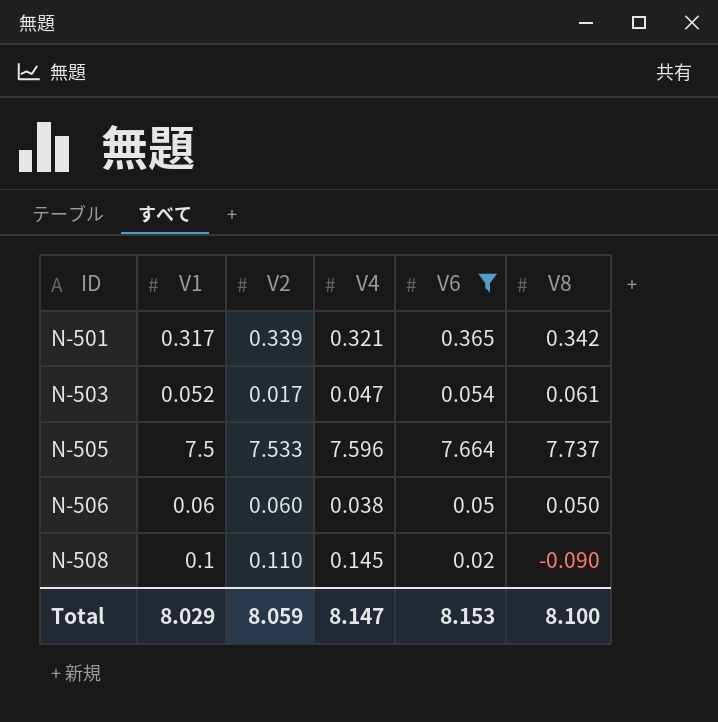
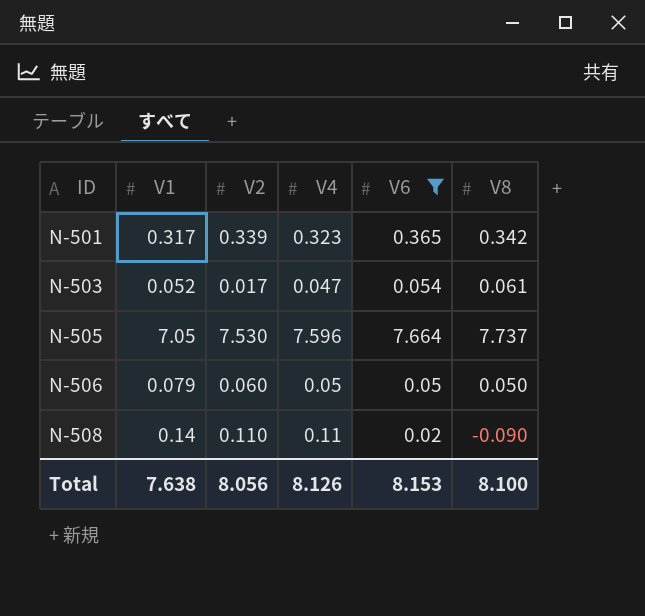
N-501 | V4: 0.321 -> 0.323
N-505 | V1: 7.5 -> 7.05
N-505 | V2: 7.533 -> 7.530
N-506 | V1: 0.06 -> 0.079
N-506 | V4: 0.038 -> 0.05
N-508 | V1: 0.1 -> 0.14
N-508 | V4: 0.145 -> 0.11
Total | V1: 8.029 -> 7.638
Total | V2: 8.059 -> 8.056
Total | V4: 8.147 -> 8.126

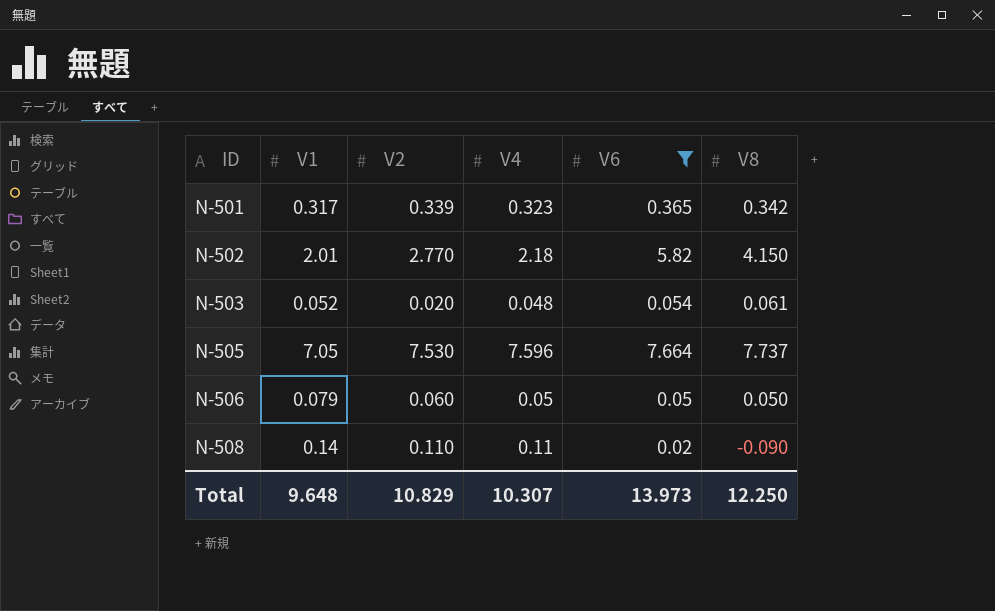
row N-502: none -> 2.01 | 2.770 | 2.18 | 5.82 | 4.150
N-503 | V2: 0.017 -> 0.020
N-503 | V4: 0.047 -> 0.048
Total | V1: 7.638 -> 9.648
Total | V2: 8.056 -> 10.829
Total | V4: 8.126 -> 10.307
Total | V6: 8.153 -> 13.973
Total | V8: 8.100 -> 12.250

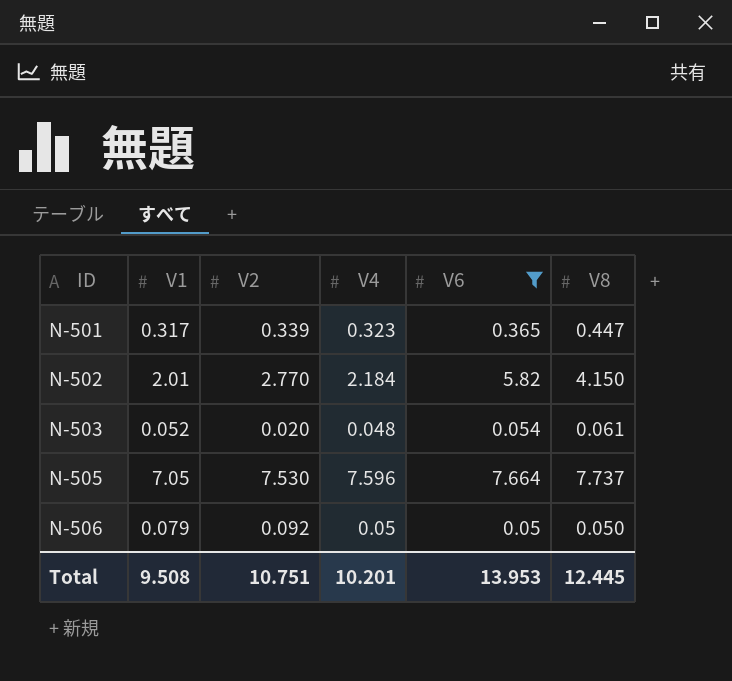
row N-508: 0.14 | 0.110 | 0.11 | 0.02 | -0.090 -> none
N-501 | V8: 0.342 -> 0.447
N-502 | V4: 2.18 -> 2.184
N-506 | V2: 0.060 -> 0.092
Total | V1: 9.648 -> 9.508
Total | V2: 10.829 -> 10.751
Total | V4: 10.307 -> 10.201
Total | V6: 13.973 -> 13.953
Total | V8: 12.250 -> 12.445

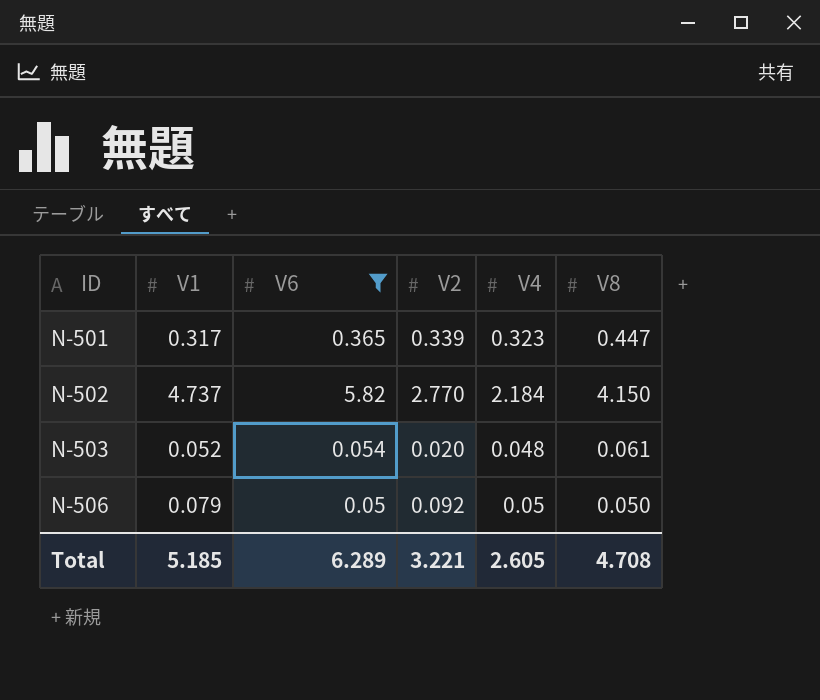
column V6 | position: 5 -> 3
row N-505: 7.05 | 7.530 | 7.596 | 7.664 | 7.737 -> none
N-502 | V1: 2.01 -> 4.737
Total | V1: 9.508 -> 5.185
Total | V6: 13.953 -> 6.289
Total | V2: 10.751 -> 3.221
Total | V4: 10.201 -> 2.605
Total | V8: 12.445 -> 4.708

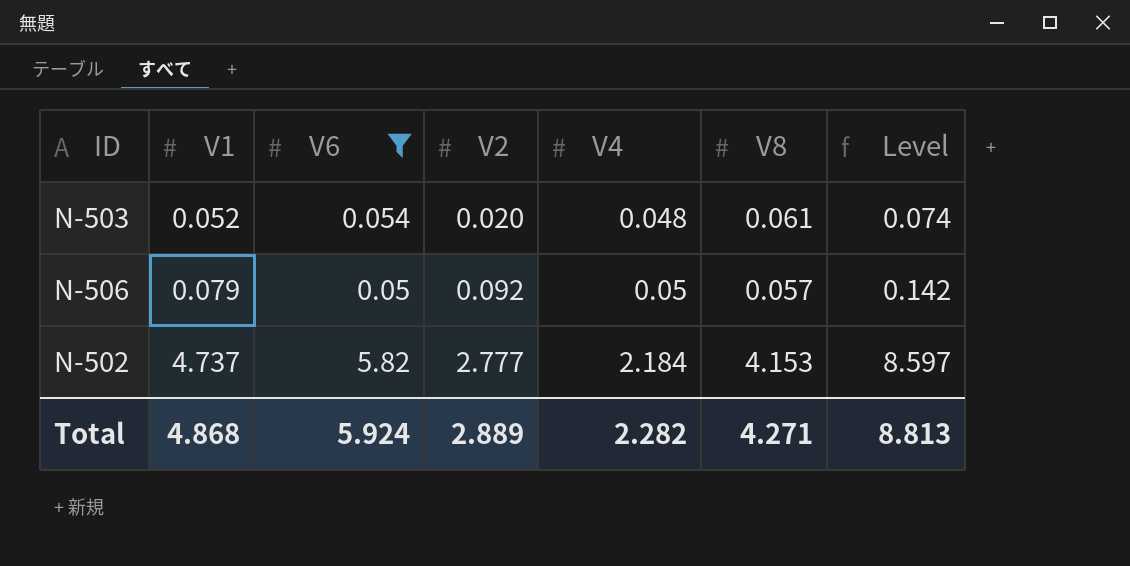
row order: ID ascending -> V1 ascending
column Level | formula: none -> [V6] + [V2]
row N-501: 0.317 | 0.365 | 0.339 | 0.323 | 0.447 -> none
N-506 | V8: 0.050 -> 0.057
N-502 | V2: 2.770 -> 2.777
N-502 | V8: 4.150 -> 4.153
Total | V1: 5.185 -> 4.868
Total | V6: 6.289 -> 5.924
Total | V2: 3.221 -> 2.889
Total | V4: 2.605 -> 2.282
Total | V8: 4.708 -> 4.271

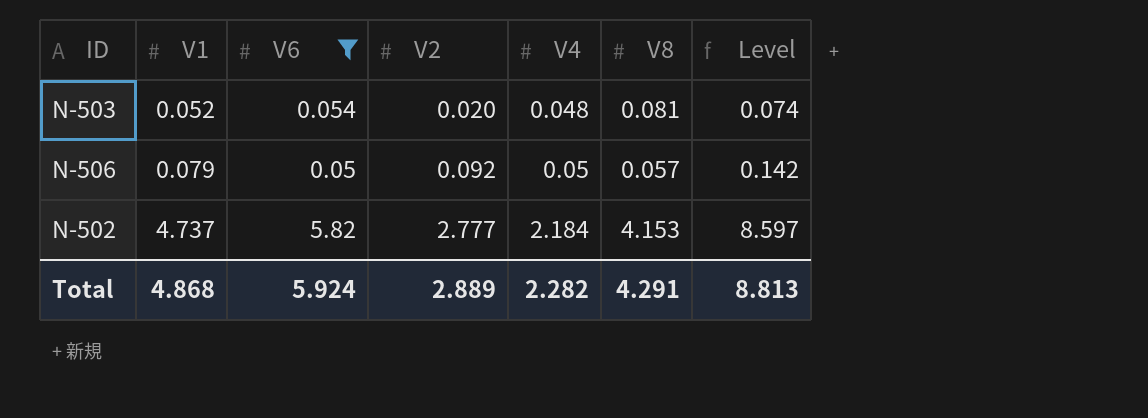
N-503 | V8: 0.061 -> 0.081
Total | V8: 4.271 -> 4.291

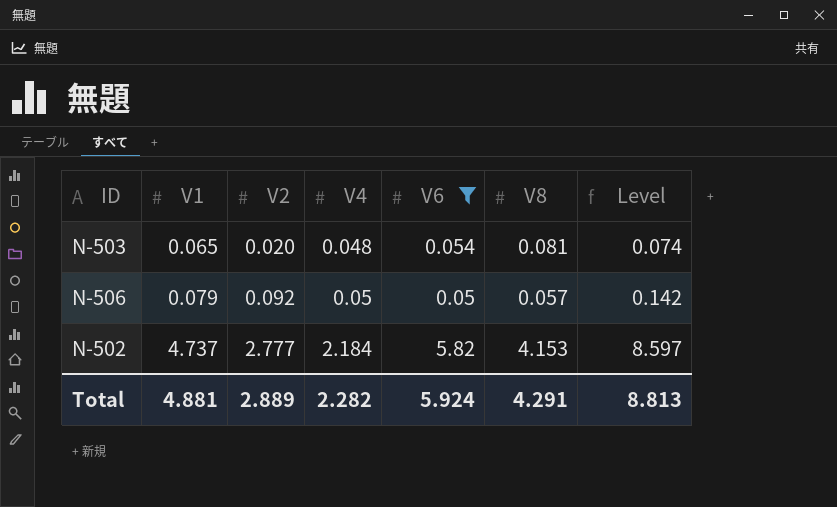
column V6 | position: 3 -> 5
N-503 | V1: 0.052 -> 0.065
Total | V1: 4.868 -> 4.881

